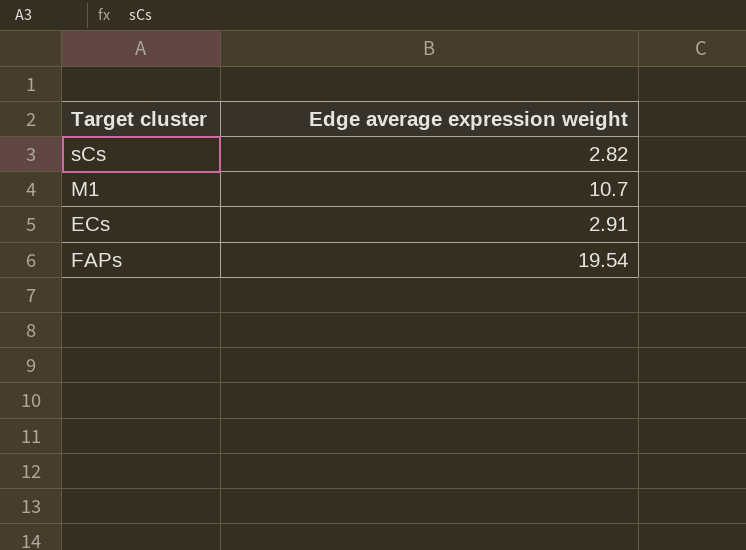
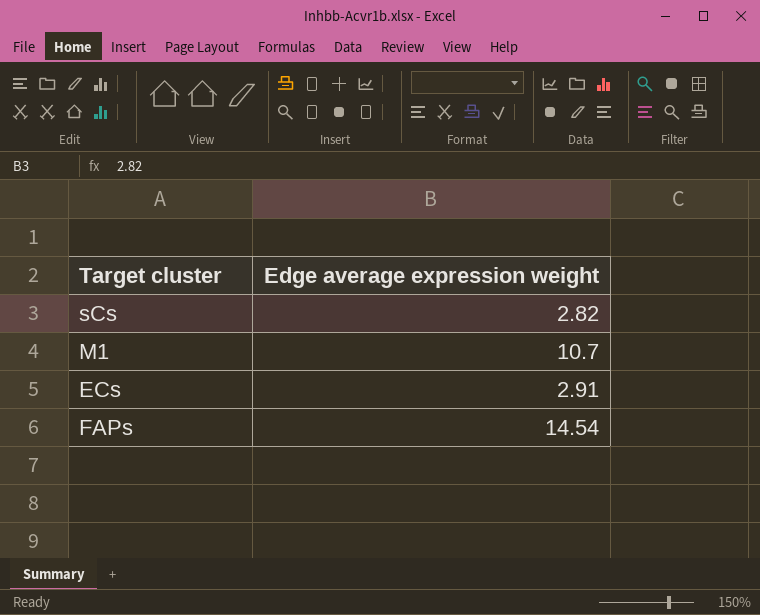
FAPs | Edge average expression weight: 19.54 -> 14.54

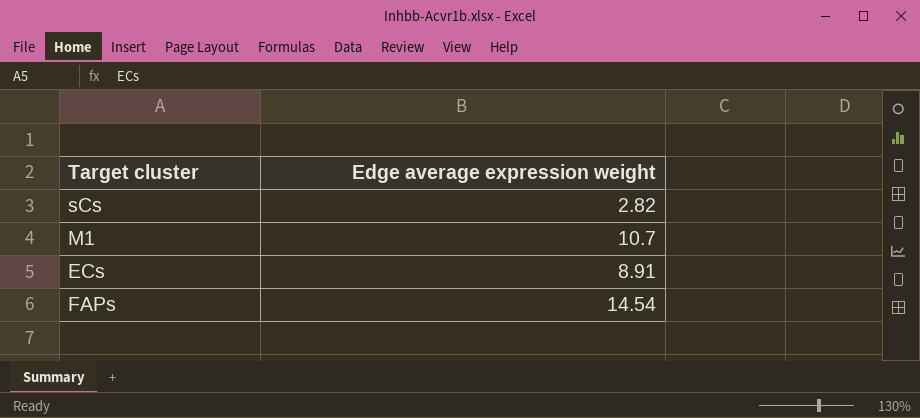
ECs | Edge average expression weight: 2.91 -> 8.91

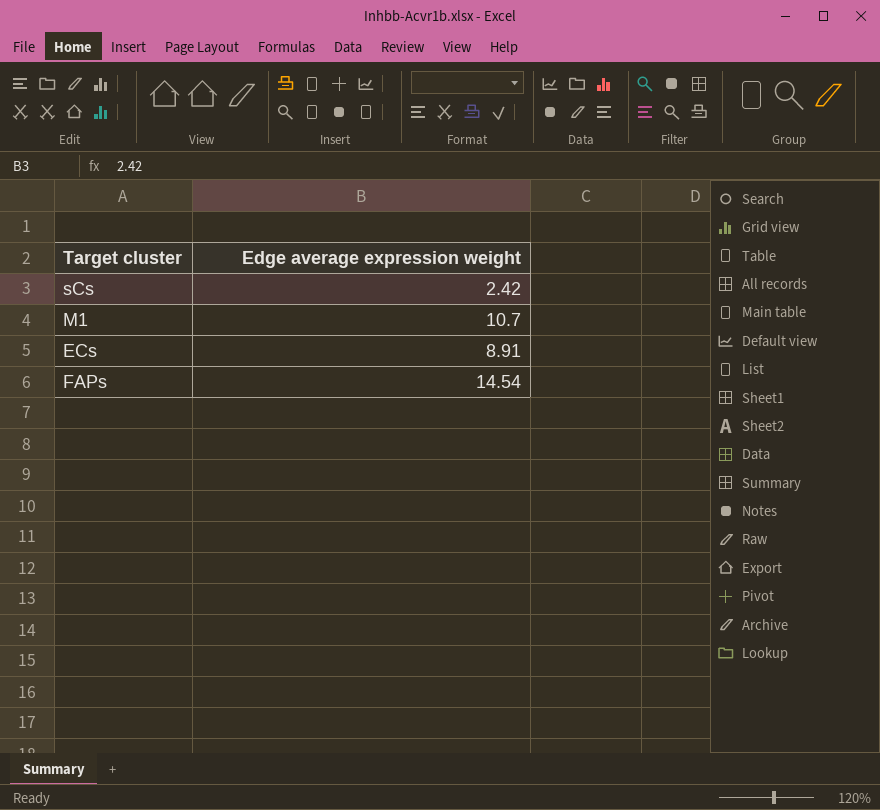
sCs | Edge average expression weight: 2.82 -> 2.42

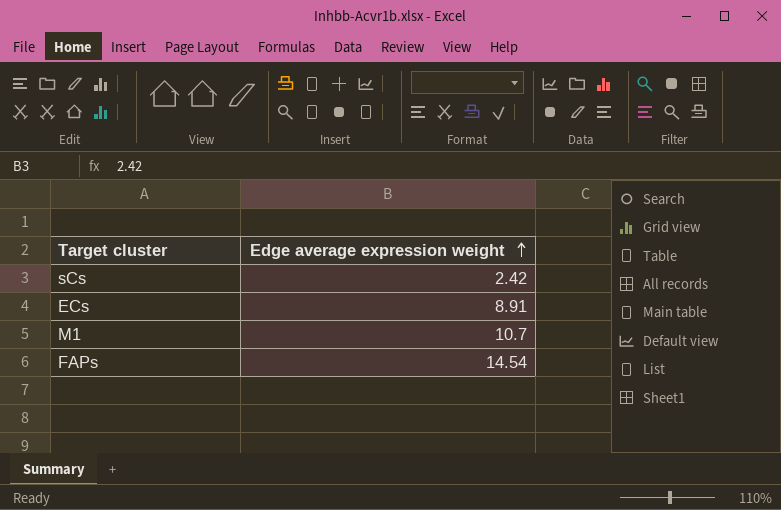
row order: none -> Edge average expression weight ascending

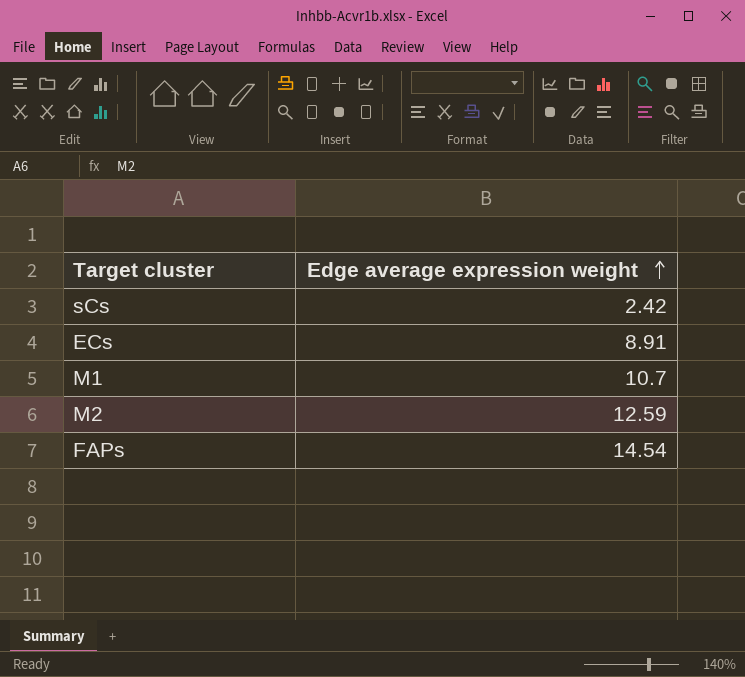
row M2: none -> 12.59

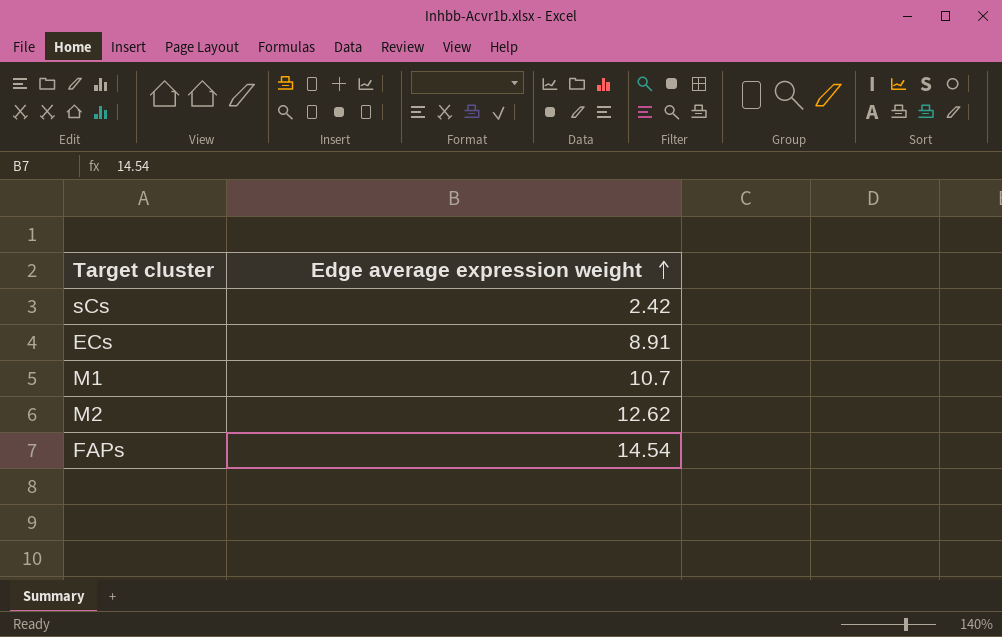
M2 | Edge average expression weight: 12.59 -> 12.62

